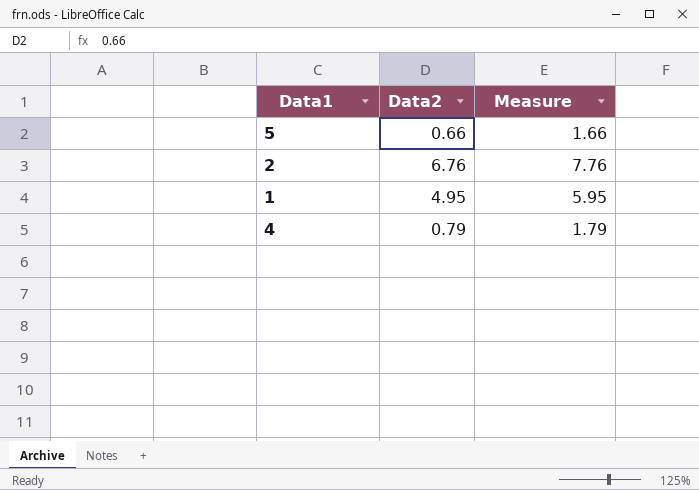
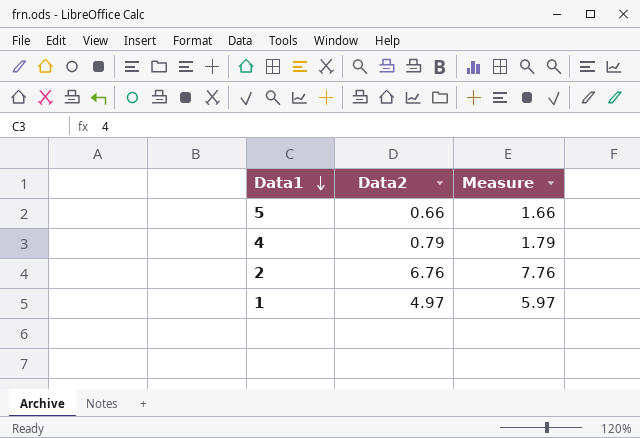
row order: none -> Data1 descending
1 | Data2: 4.95 -> 4.97
1 | Measure: 5.95 -> 5.97

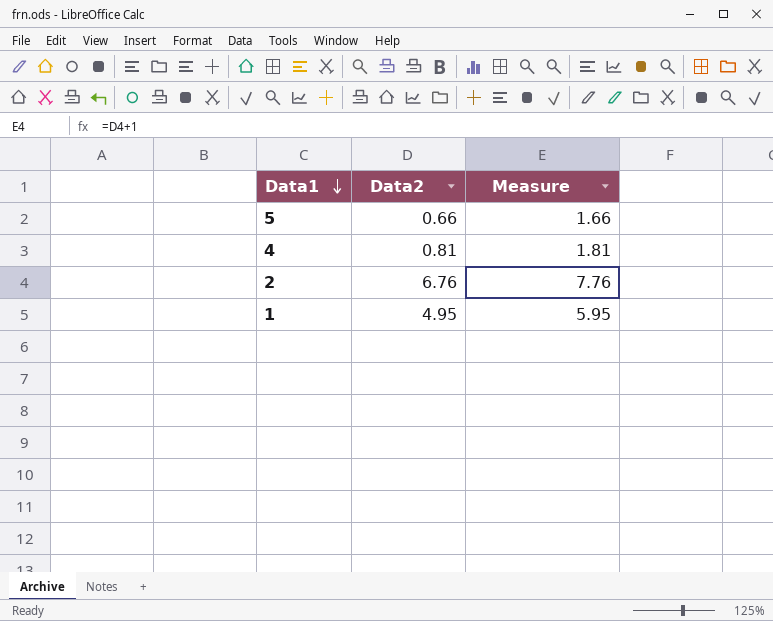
4 | Data2: 0.79 -> 0.81
4 | Measure: 1.79 -> 1.81
1 | Data2: 4.97 -> 4.95
1 | Measure: 5.97 -> 5.95

